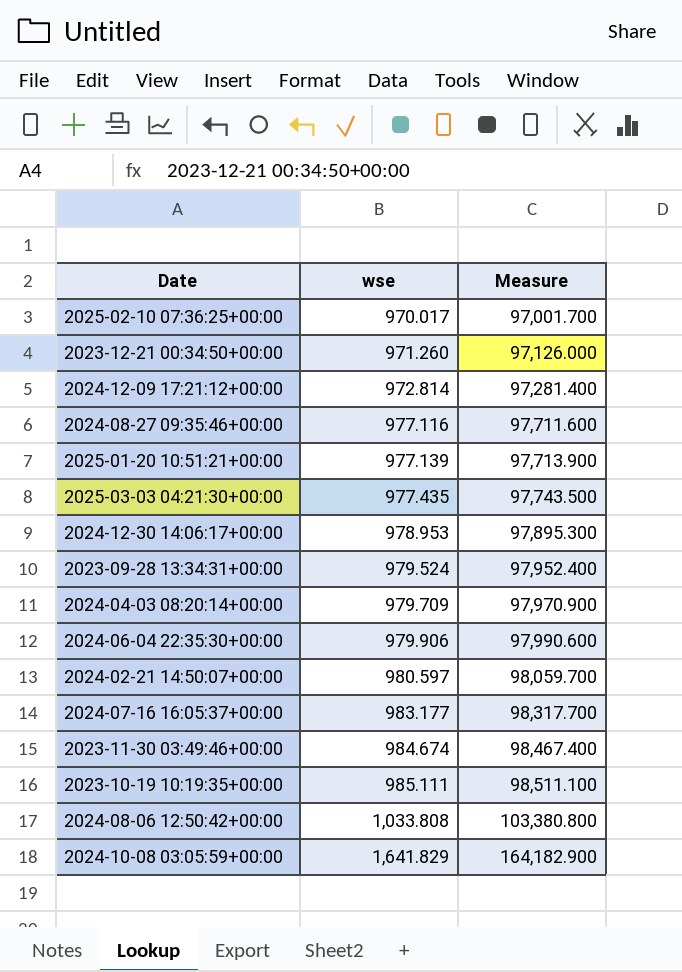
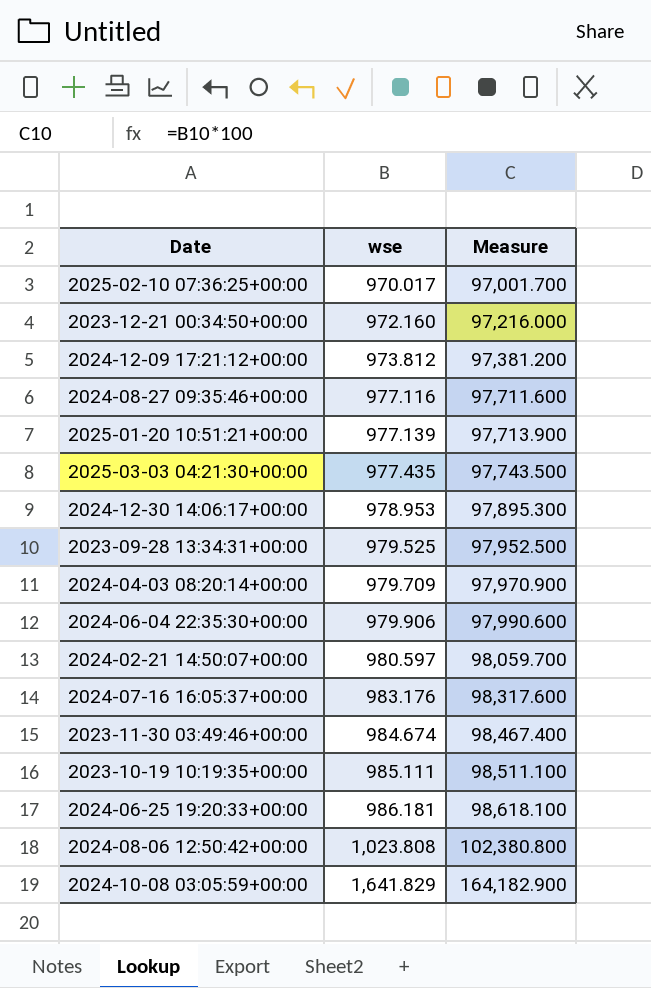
2023-12-21 00:34:50+00:00 | wse: 971.260 -> 972.160
2023-12-21 00:34:50+00:00 | Measure: 97,126.000 -> 97,216.000
2024-12-09 17:21:12+00:00 | wse: 972.814 -> 973.812
2024-12-09 17:21:12+00:00 | Measure: 97,281.400 -> 97,381.200
2023-09-28 13:34:31+00:00 | wse: 979.524 -> 979.525
2023-09-28 13:34:31+00:00 | Measure: 97,952.400 -> 97,952.500
2024-07-16 16:05:37+00:00 | wse: 983.177 -> 983.176
2024-07-16 16:05:37+00:00 | Measure: 98,317.700 -> 98,317.600
row 2024-06-25 19:20:33+00:00: none -> 986.181 | 98,618.100
2024-08-06 12:50:42+00:00 | wse: 1,033.808 -> 1,023.808
2024-08-06 12:50:42+00:00 | Measure: 103,380.800 -> 102,380.800

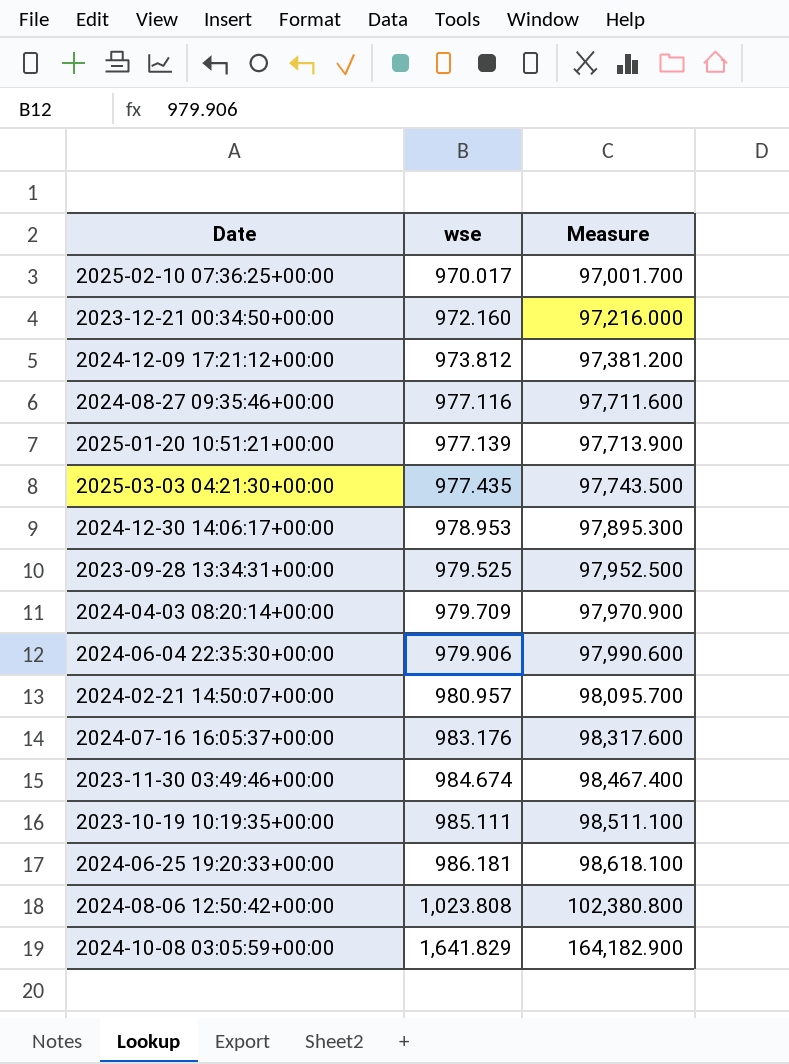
2024-02-21 14:50:07+00:00 | wse: 980.597 -> 980.957
2024-02-21 14:50:07+00:00 | Measure: 98,059.700 -> 98,095.700

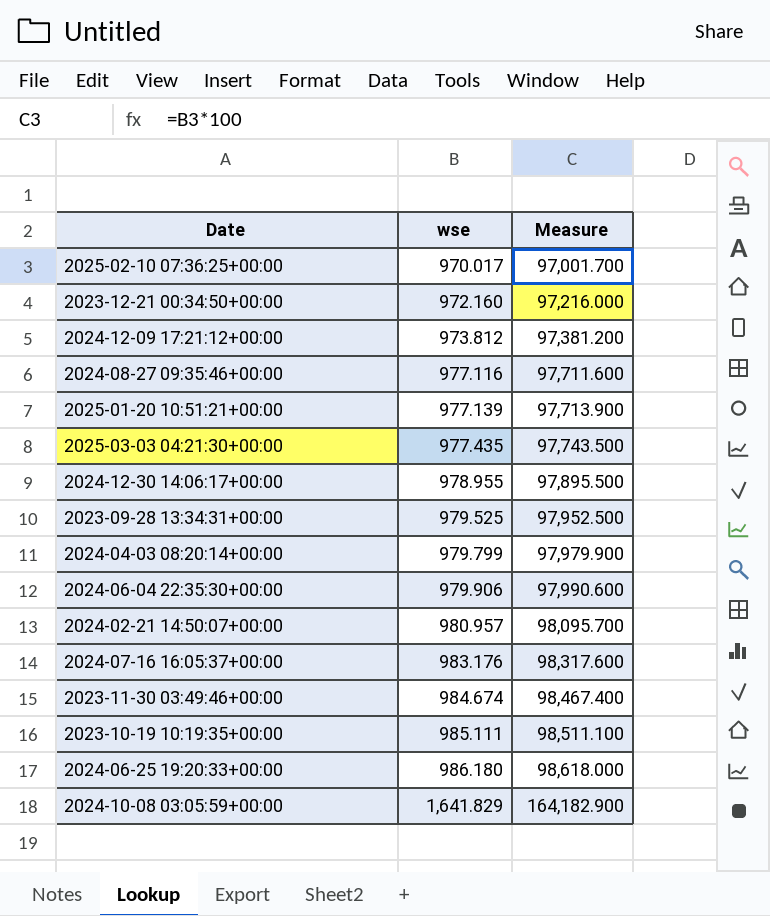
row 2024-08-06 12:50:42+00:00: 1,023.808 | 102,380.800 -> none
2024-12-30 14:06:17+00:00 | wse: 978.953 -> 978.955
2024-12-30 14:06:17+00:00 | Measure: 97,895.300 -> 97,895.500
2024-04-03 08:20:14+00:00 | wse: 979.709 -> 979.799
2024-04-03 08:20:14+00:00 | Measure: 97,970.900 -> 97,979.900
2024-06-25 19:20:33+00:00 | wse: 986.181 -> 986.180
2024-06-25 19:20:33+00:00 | Measure: 98,618.100 -> 98,618.000

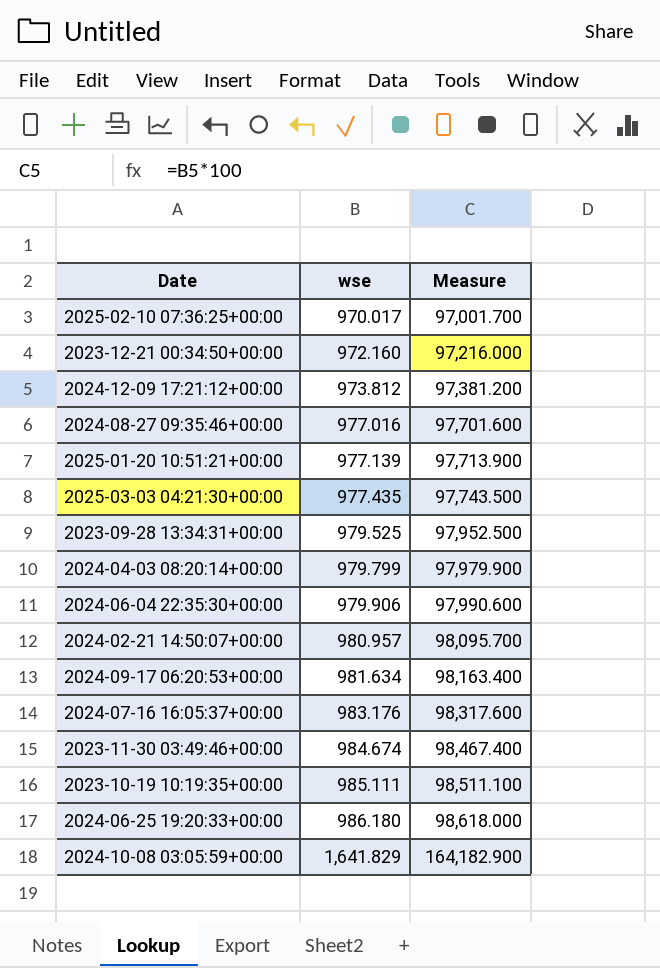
row 2024-12-30 14:06:17+00:00: 978.955 | 97,895.500 -> none
2024-08-27 09:35:46+00:00 | wse: 977.116 -> 977.016
2024-08-27 09:35:46+00:00 | Measure: 97,711.600 -> 97,701.600
row 2024-09-17 06:20:53+00:00: none -> 981.634 | 98,163.400

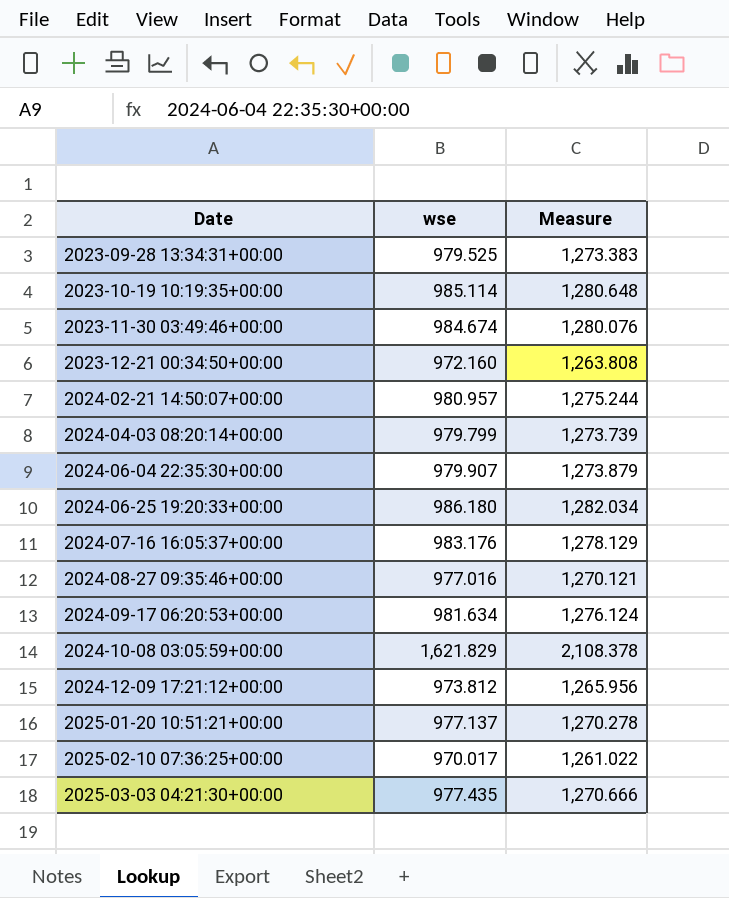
row order: wse ascending -> Date ascending
column Measure | formula: [wse] * 100 -> [wse] * 1.3
2023-10-19 10:19:35+00:00 | wse: 985.111 -> 985.114
2024-06-04 22:35:30+00:00 | wse: 979.906 -> 979.907
2024-10-08 03:05:59+00:00 | wse: 1,641.829 -> 1,621.829
2025-01-20 10:51:21+00:00 | wse: 977.139 -> 977.137

